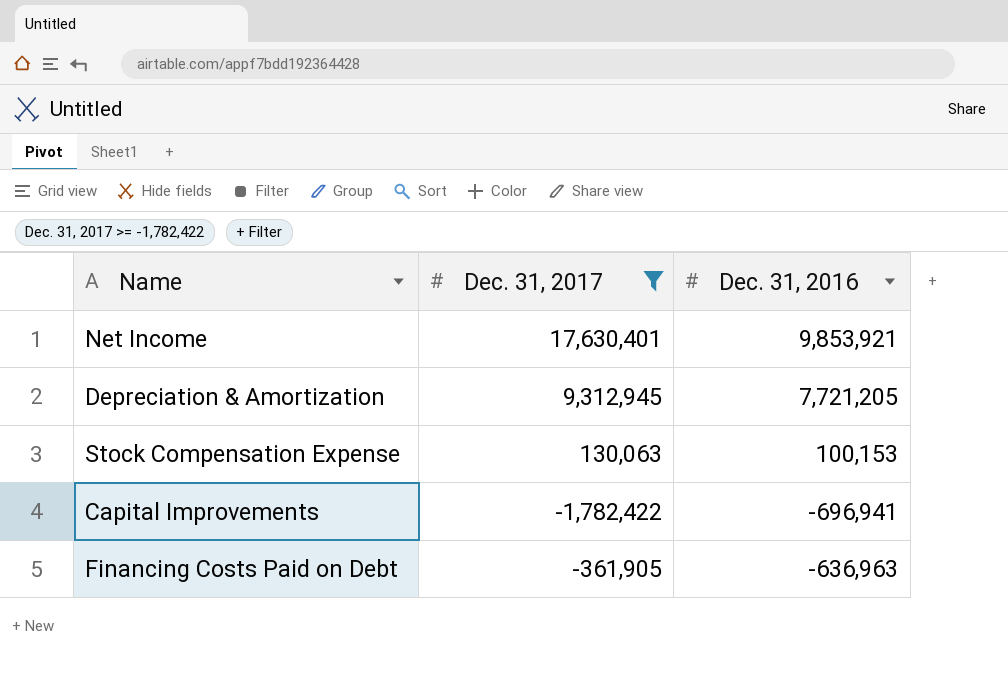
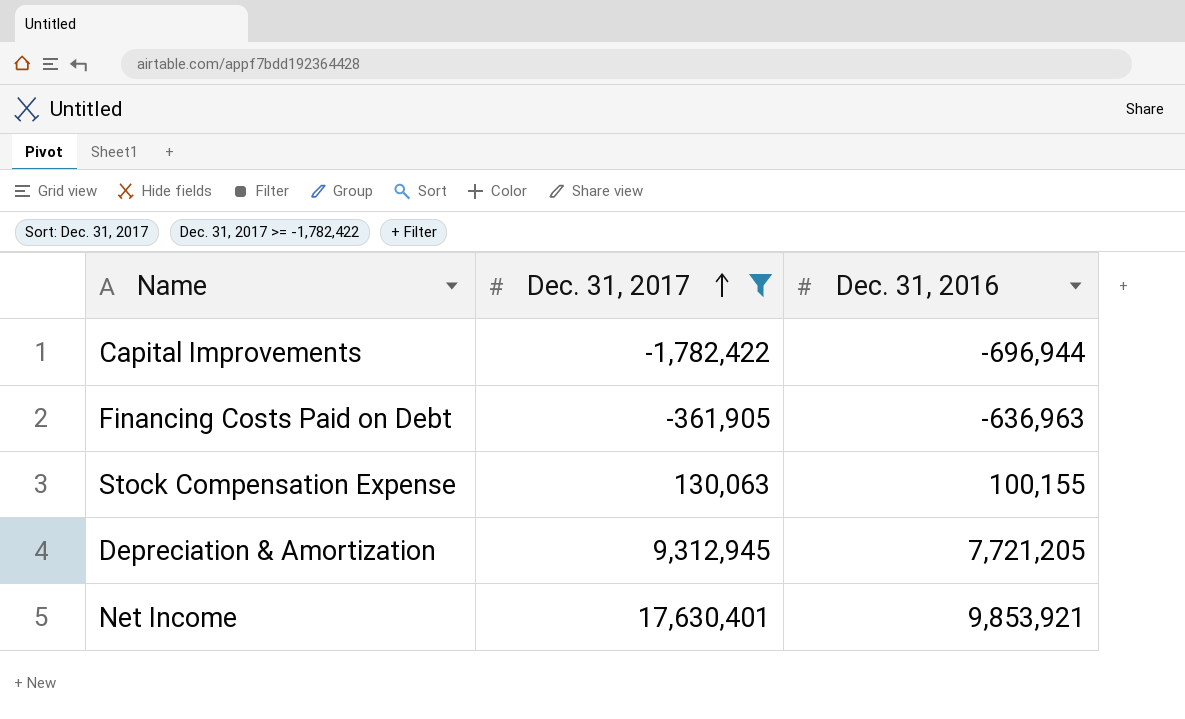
row order: none -> Dec. 31, 2017 ascending
Capital Improvements | Dec. 31, 2016: -696,941 -> -696,944
Stock Compensation Expense | Dec. 31, 2016: 100,153 -> 100,155

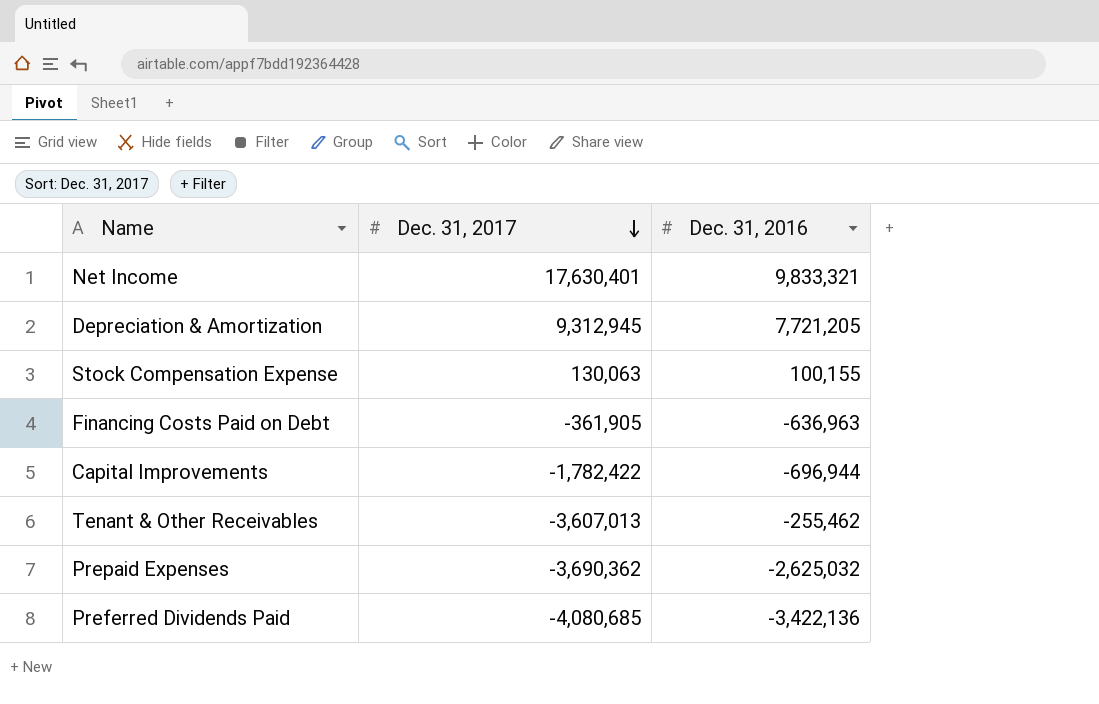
filter: Dec. 31, 2017 >= -1,782,422 -> none
row order: Dec. 31, 2017 ascending -> Dec. 31, 2017 descending
Net Income | Dec. 31, 2016: 9,853,921 -> 9,833,321

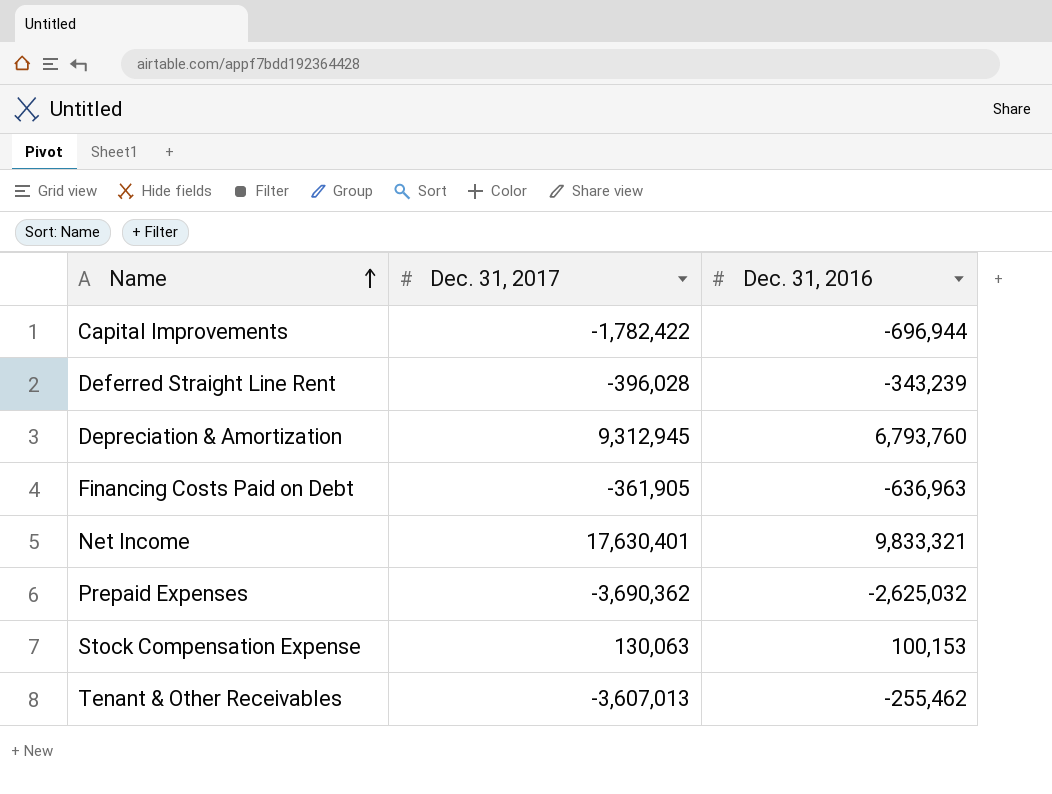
row order: Dec. 31, 2017 descending -> Name ascending
row Preferred Dividends Paid: -4,080,685 | -3,422,136 -> none
row Deferred Straight Line Rent: none -> -396,028 | -343,239
Depreciation & Amortization | Dec. 31, 2016: 7,721,205 -> 6,793,760
Stock Compensation Expense | Dec. 31, 2016: 100,155 -> 100,153

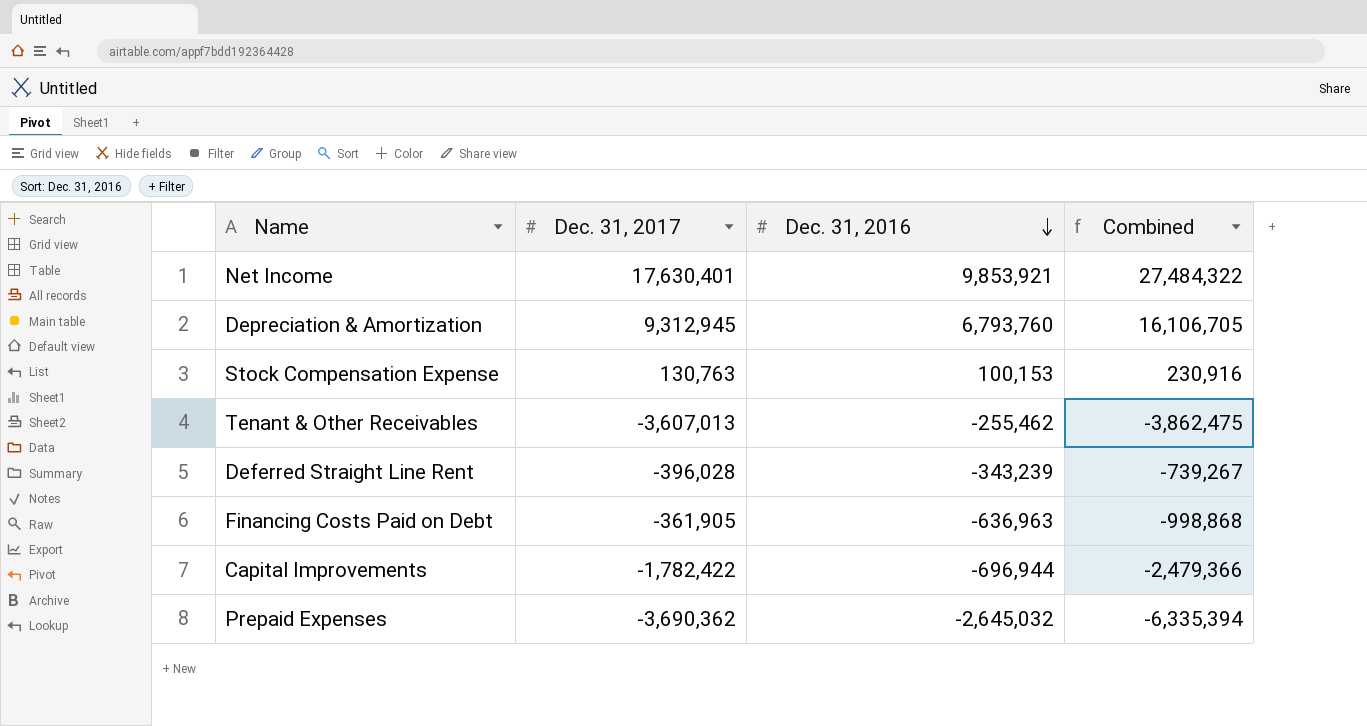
row order: Name ascending -> Dec. 31, 2016 descending
column Combined | formula: none -> [Dec. 31, 2017] + [Dec. 31, 2016]
Net Income | Dec. 31, 2016: 9,833,321 -> 9,853,921
Stock Compensation Expense | Dec. 31, 2017: 130,063 -> 130,763
Prepaid Expenses | Dec. 31, 2016: -2,625,032 -> -2,645,032

